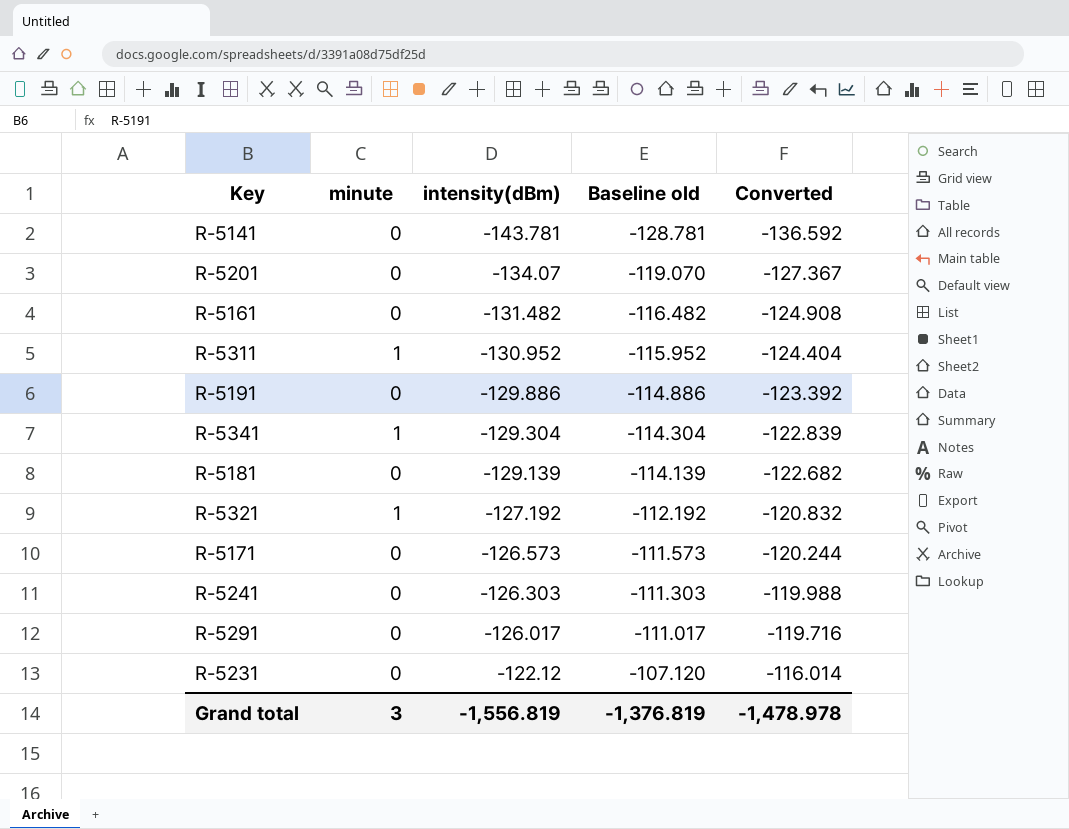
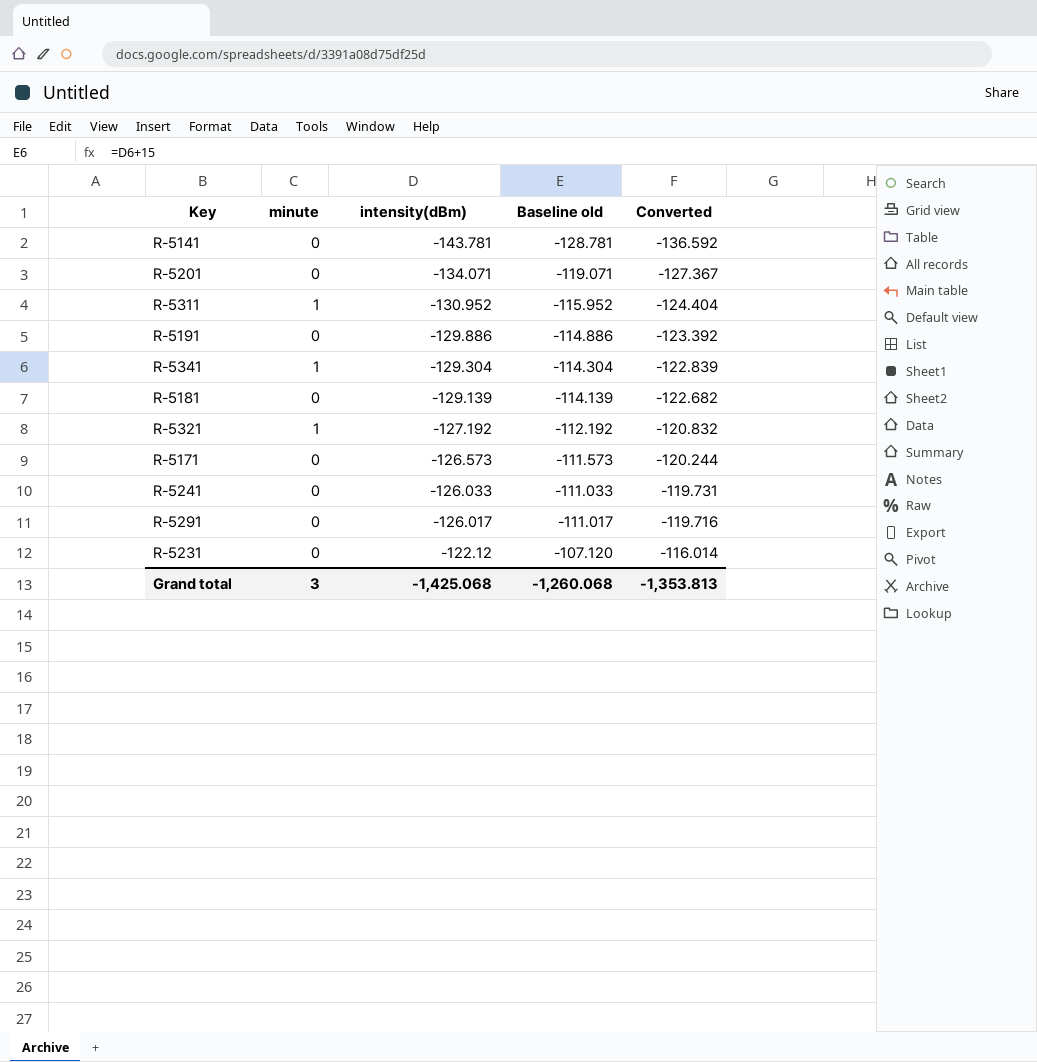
row R-5161: 0 | -131.482 | -116.482 | -124.908 -> none
R-5201 | intensity(dBm): -134.07 -> -134.071
R-5201 | Baseline old: -119.070 -> -119.071
R-5241 | intensity(dBm): -126.303 -> -126.033
R-5241 | Baseline old: -111.303 -> -111.033
R-5241 | Converted: -119.988 -> -119.731
Grand total | intensity(dBm): -1,556.819 -> -1,425.068
Grand total | Baseline old: -1,376.819 -> -1,260.068
Grand total | Converted: -1,478.978 -> -1,353.813

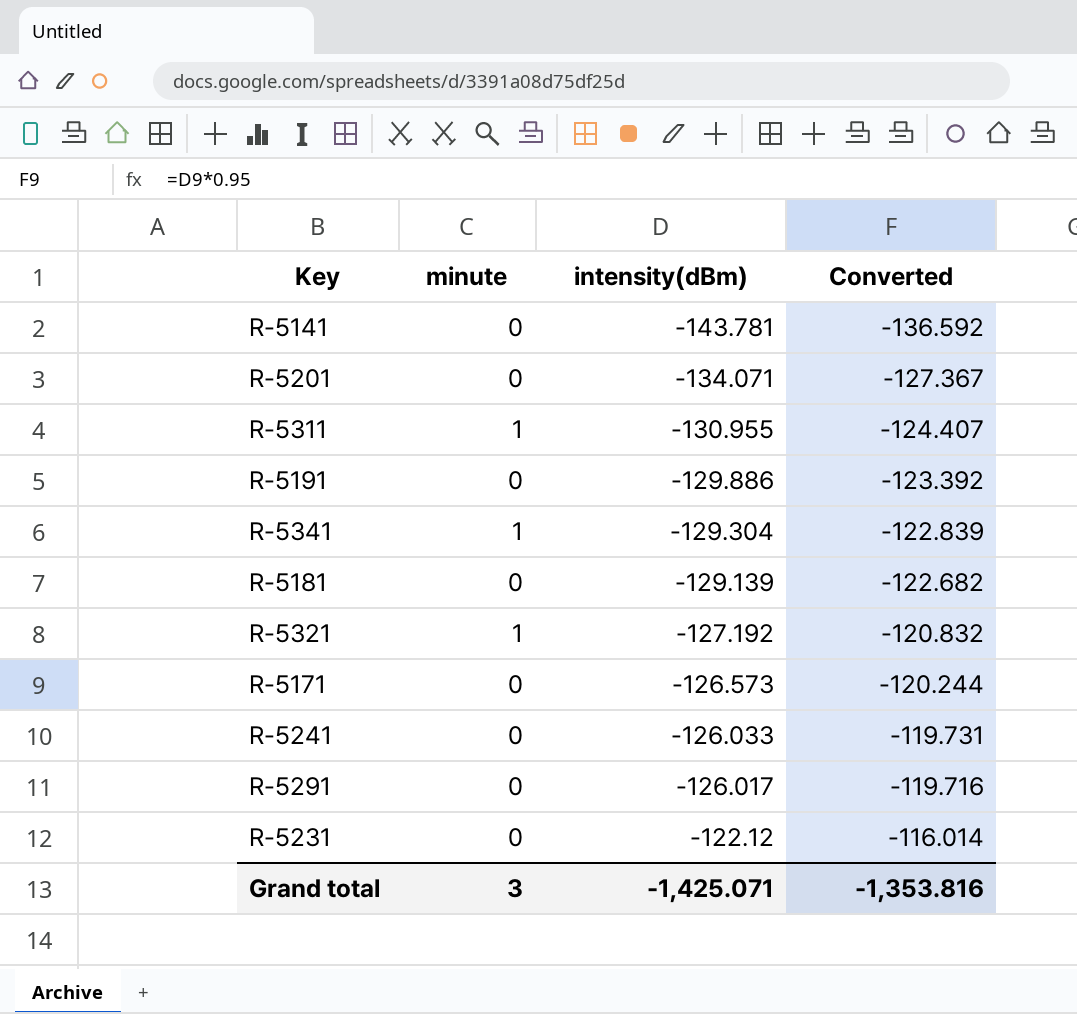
column Baseline old | formula: [intensity(dBm)] + 15 -> none
R-5311 | intensity(dBm): -130.952 -> -130.955
R-5311 | Converted: -124.404 -> -124.407
Grand total | intensity(dBm): -1,425.068 -> -1,425.071
Grand total | Converted: -1,353.813 -> -1,353.816

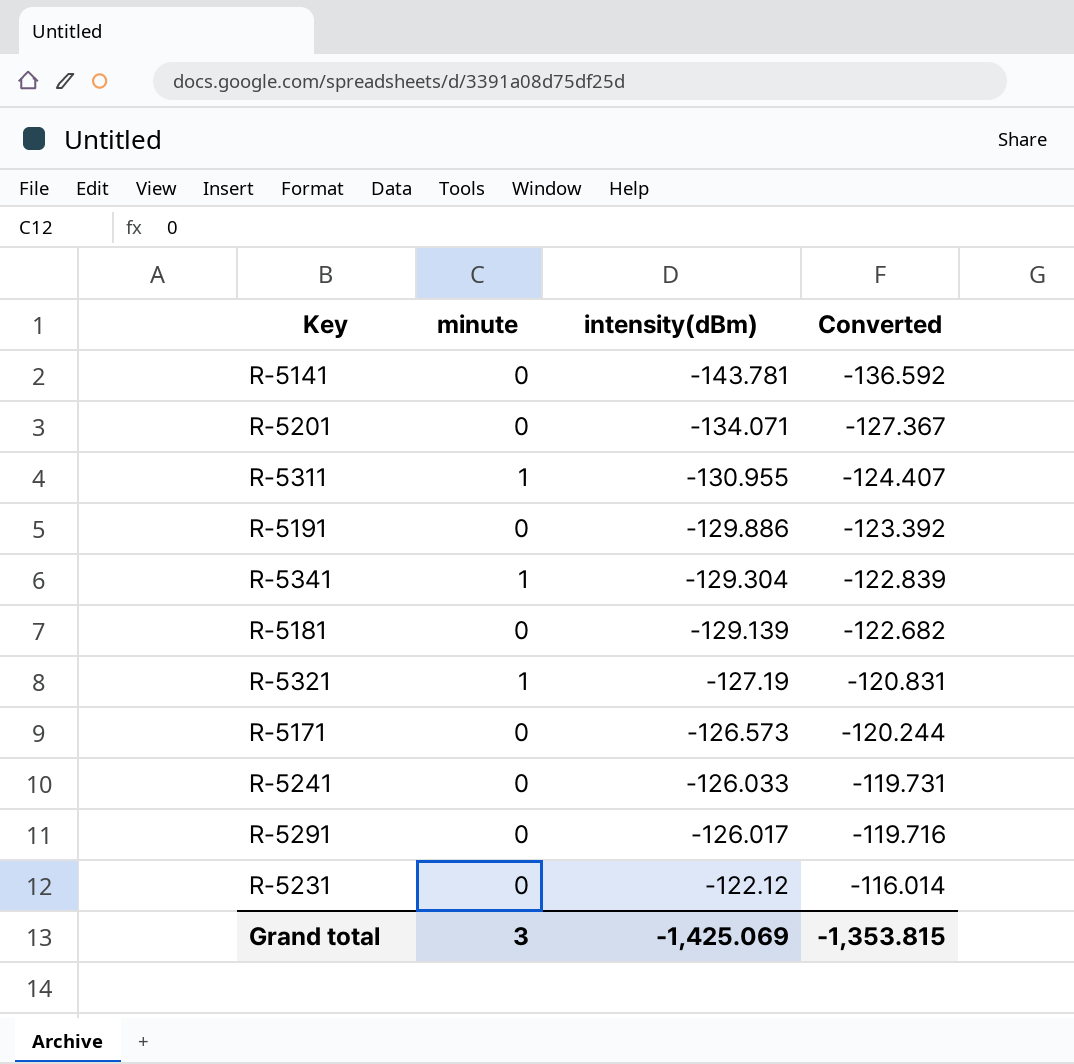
R-5321 | intensity(dBm): -127.192 -> -127.19
R-5321 | Converted: -120.832 -> -120.831
Grand total | intensity(dBm): -1,425.071 -> -1,425.069
Grand total | Converted: -1,353.816 -> -1,353.815

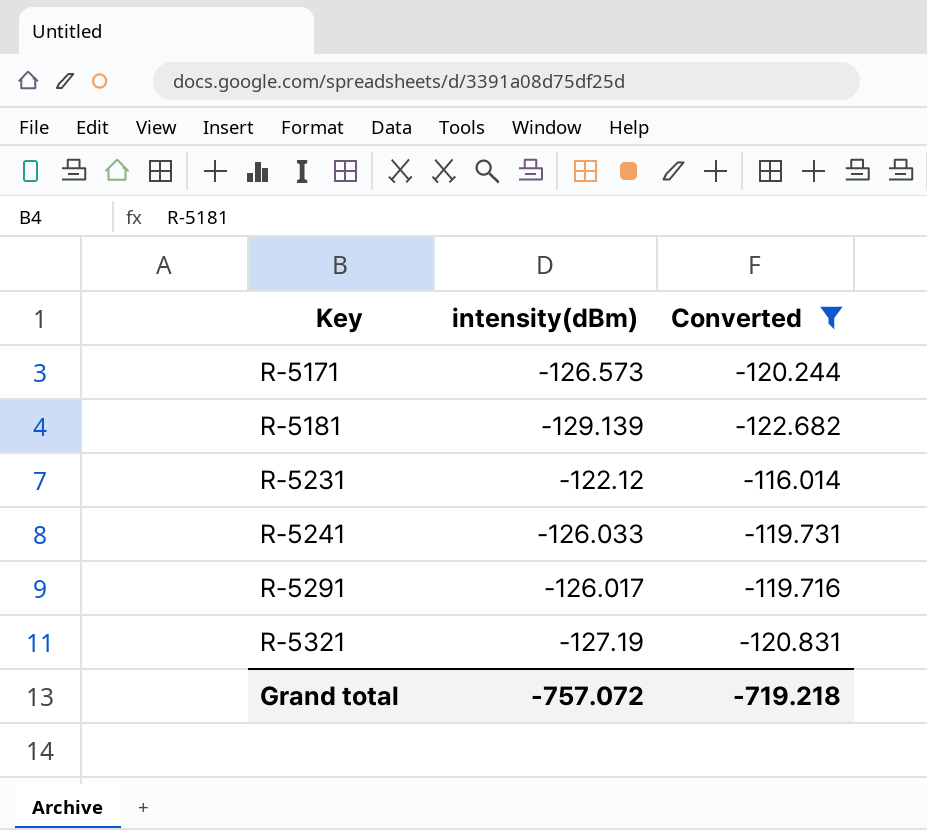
filter: none -> Converted >= -122.682
row order: intensity(dBm) ascending -> Key ascending
column minute | position: 2 -> none
Grand total | intensity(dBm): -1,425.069 -> -757.072
Grand total | Converted: -1,353.815 -> -719.218

